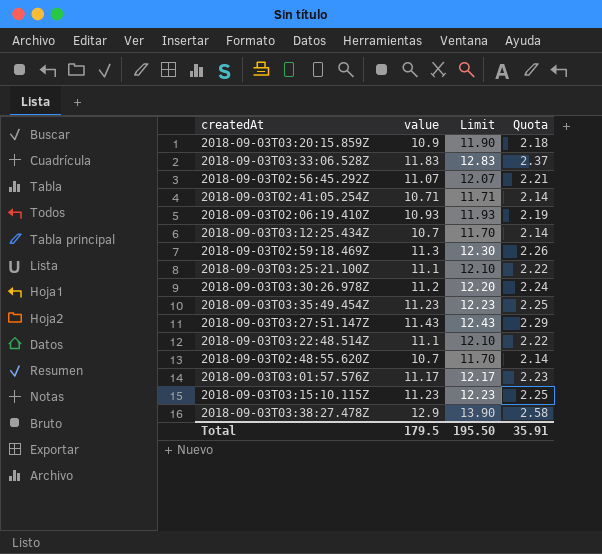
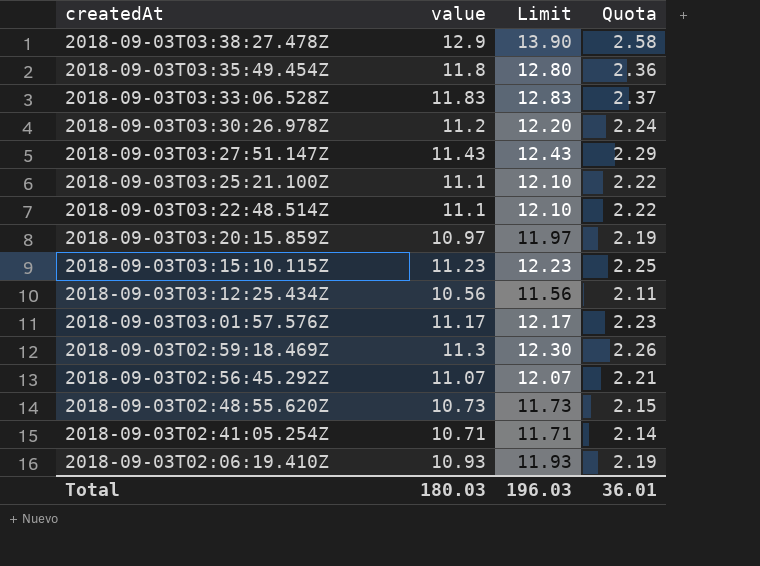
row order: none -> createdAt descending
2018-09-03T03:35:49.454Z | value: 11.23 -> 11.8
2018-09-03T03:35:49.454Z | Limit: 12.23 -> 12.80
2018-09-03T03:35:49.454Z | Quota: 2.25 -> 2.36
2018-09-03T03:20:15.859Z | value: 10.9 -> 10.97
2018-09-03T03:20:15.859Z | Limit: 11.90 -> 11.97
2018-09-03T03:20:15.859Z | Quota: 2.18 -> 2.19
2018-09-03T03:12:25.434Z | value: 10.7 -> 10.56
2018-09-03T03:12:25.434Z | Limit: 11.70 -> 11.56
2018-09-03T03:12:25.434Z | Quota: 2.14 -> 2.11
2018-09-03T02:48:55.620Z | value: 10.7 -> 10.73
2018-09-03T02:48:55.620Z | Limit: 11.70 -> 11.73
2018-09-03T02:48:55.620Z | Quota: 2.14 -> 2.15
Total | value: 179.5 -> 180.03
Total | Limit: 195.50 -> 196.03
Total | Quota: 35.91 -> 36.01

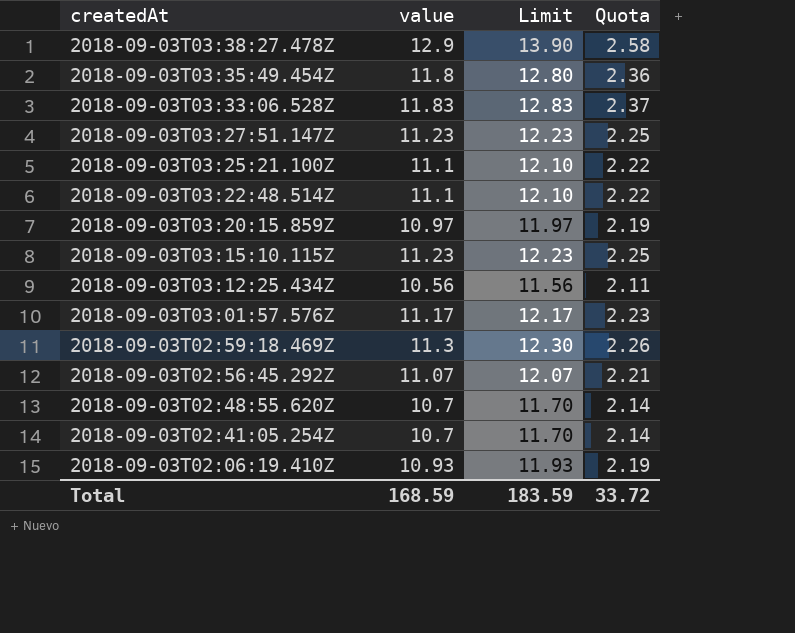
row 2018-09-03T03:30:26.978Z: 11.2 | 12.20 | 2.24 -> none
2018-09-03T03:27:51.147Z | value: 11.43 -> 11.23
2018-09-03T03:27:51.147Z | Limit: 12.43 -> 12.23
2018-09-03T03:27:51.147Z | Quota: 2.29 -> 2.25
2018-09-03T02:48:55.620Z | value: 10.73 -> 10.7
2018-09-03T02:48:55.620Z | Limit: 11.73 -> 11.70
2018-09-03T02:48:55.620Z | Quota: 2.15 -> 2.14
2018-09-03T02:41:05.254Z | value: 10.71 -> 10.7
2018-09-03T02:41:05.254Z | Limit: 11.71 -> 11.70
Total | value: 180.03 -> 168.59
Total | Limit: 196.03 -> 183.59
Total | Quota: 36.01 -> 33.72

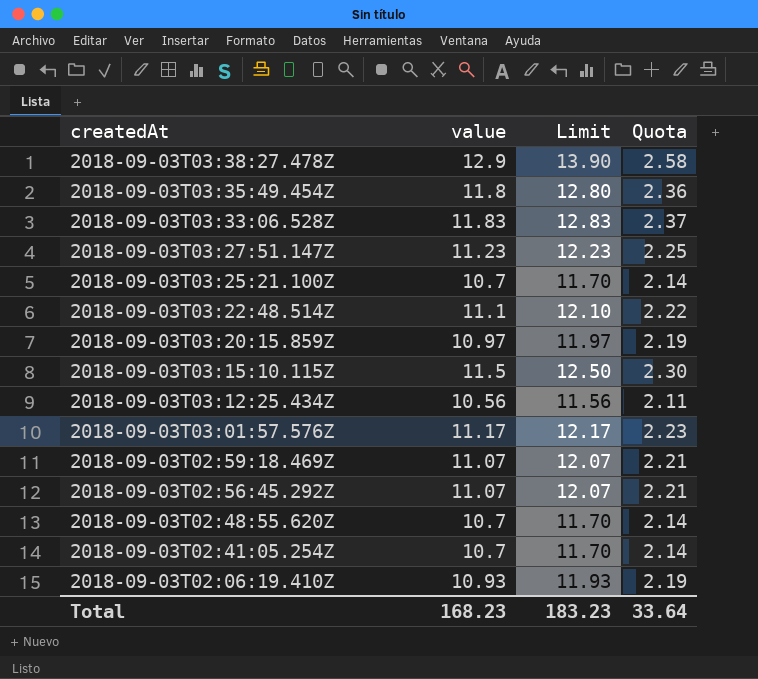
2018-09-03T03:25:21.100Z | value: 11.1 -> 10.7
2018-09-03T03:25:21.100Z | Limit: 12.10 -> 11.70
2018-09-03T03:25:21.100Z | Quota: 2.22 -> 2.14
2018-09-03T03:15:10.115Z | value: 11.23 -> 11.5
2018-09-03T03:15:10.115Z | Limit: 12.23 -> 12.50
2018-09-03T03:15:10.115Z | Quota: 2.25 -> 2.30
2018-09-03T02:59:18.469Z | value: 11.3 -> 11.07
2018-09-03T02:59:18.469Z | Limit: 12.30 -> 12.07
2018-09-03T02:59:18.469Z | Quota: 2.26 -> 2.21
Total | value: 168.59 -> 168.23
Total | Limit: 183.59 -> 183.23
Total | Quota: 33.72 -> 33.64

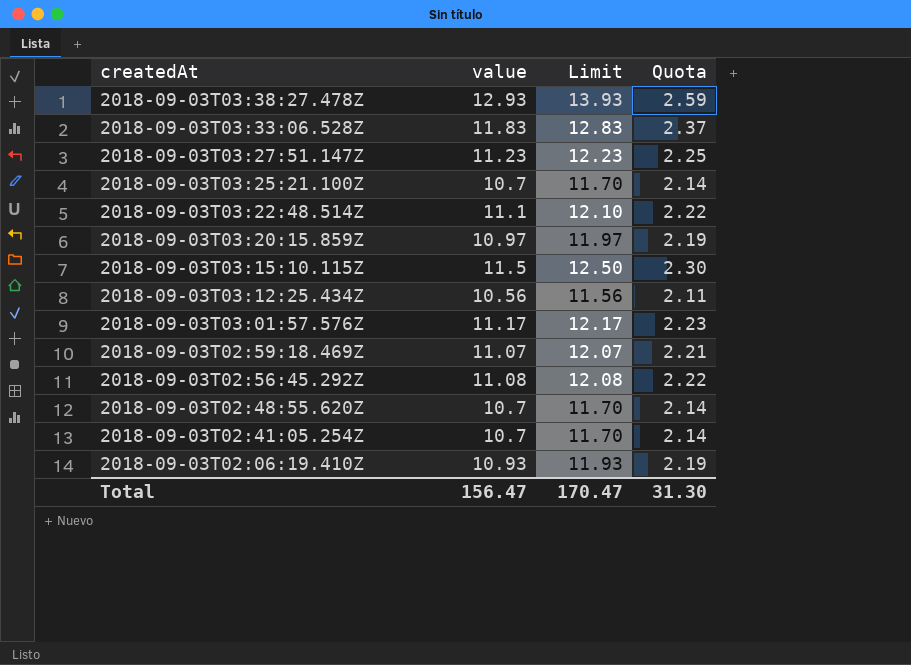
row 2018-09-03T03:35:49.454Z: 11.8 | 12.80 | 2.36 -> none
2018-09-03T03:38:27.478Z | value: 12.9 -> 12.93
2018-09-03T03:38:27.478Z | Limit: 13.90 -> 13.93
2018-09-03T03:38:27.478Z | Quota: 2.58 -> 2.59
2018-09-03T02:56:45.292Z | value: 11.07 -> 11.08
2018-09-03T02:56:45.292Z | Limit: 12.07 -> 12.08
2018-09-03T02:56:45.292Z | Quota: 2.21 -> 2.22
Total | value: 168.23 -> 156.47
Total | Limit: 183.23 -> 170.47
Total | Quota: 33.64 -> 31.30

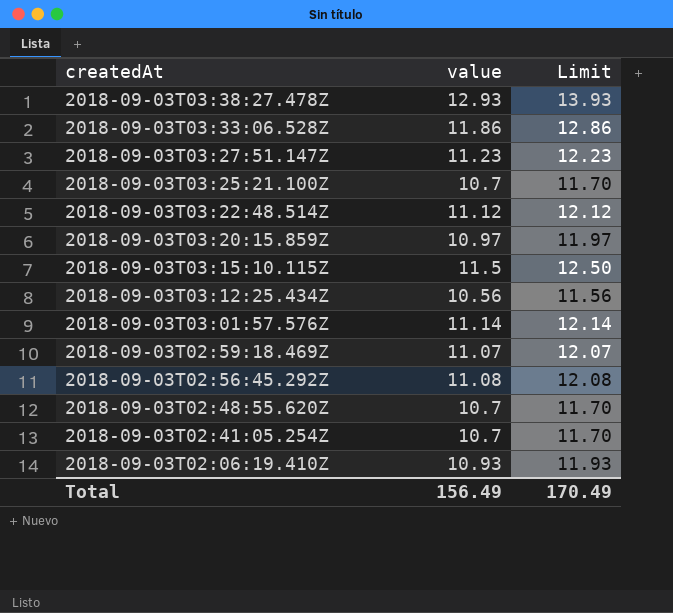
column Quota | formula: [value] * 0.2 -> none
2018-09-03T03:33:06.528Z | value: 11.83 -> 11.86
2018-09-03T03:33:06.528Z | Limit: 12.83 -> 12.86
2018-09-03T03:22:48.514Z | value: 11.1 -> 11.12
2018-09-03T03:22:48.514Z | Limit: 12.10 -> 12.12
2018-09-03T03:01:57.576Z | value: 11.17 -> 11.14
2018-09-03T03:01:57.576Z | Limit: 12.17 -> 12.14
Total | value: 156.47 -> 156.49
Total | Limit: 170.47 -> 170.49

